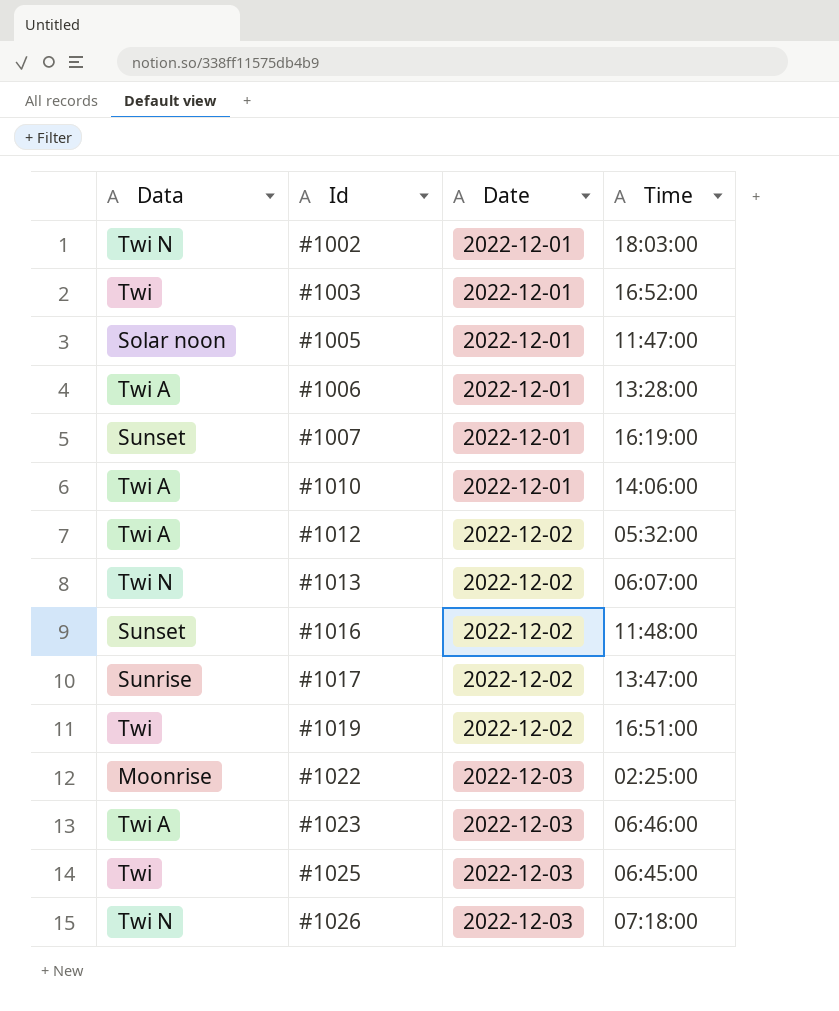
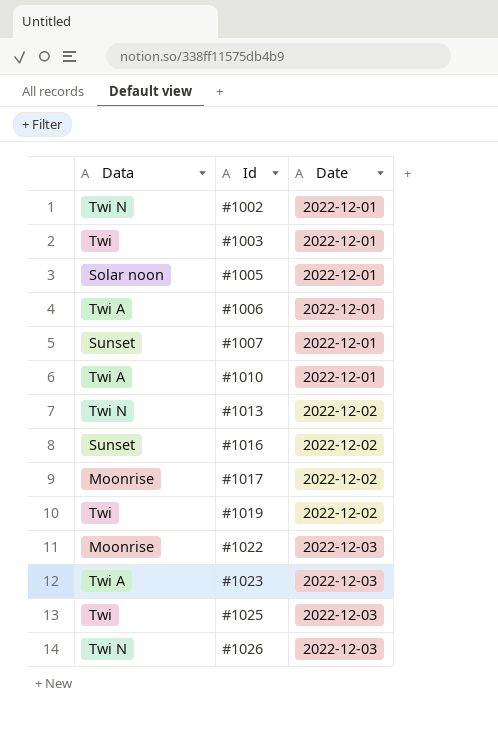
column Time | position: 4 -> none
row #1012: Twi A | 2022-12-02 | 05:32:00 -> none
#1017 | Data: Sunrise -> Moonrise

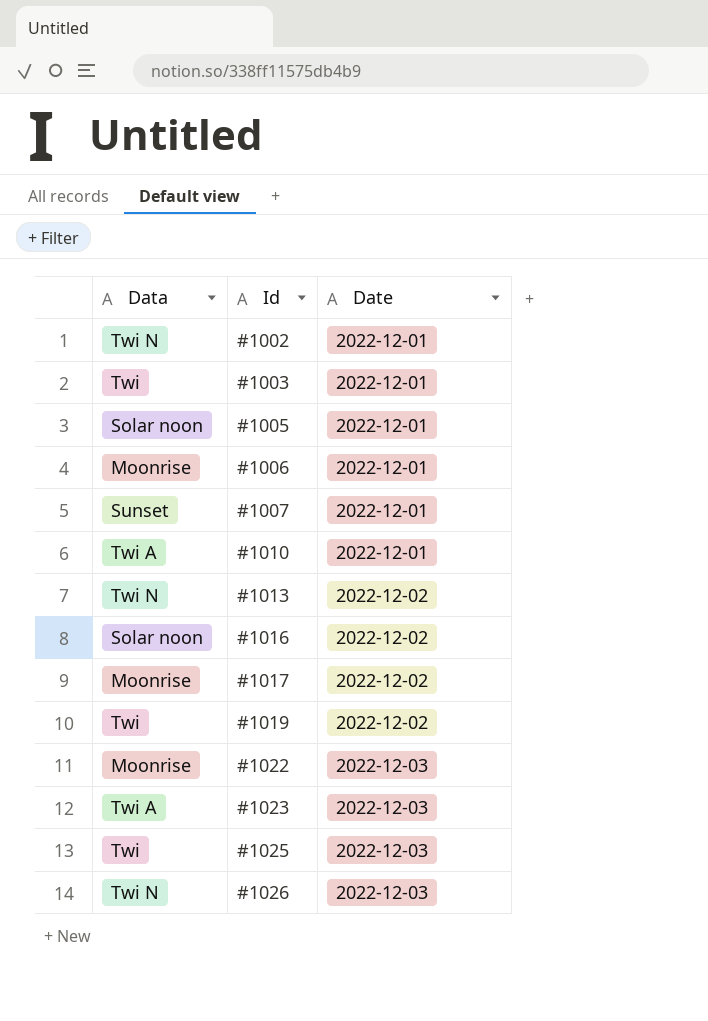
#1006 | Data: Twi A -> Moonrise
#1016 | Data: Sunset -> Solar noon

